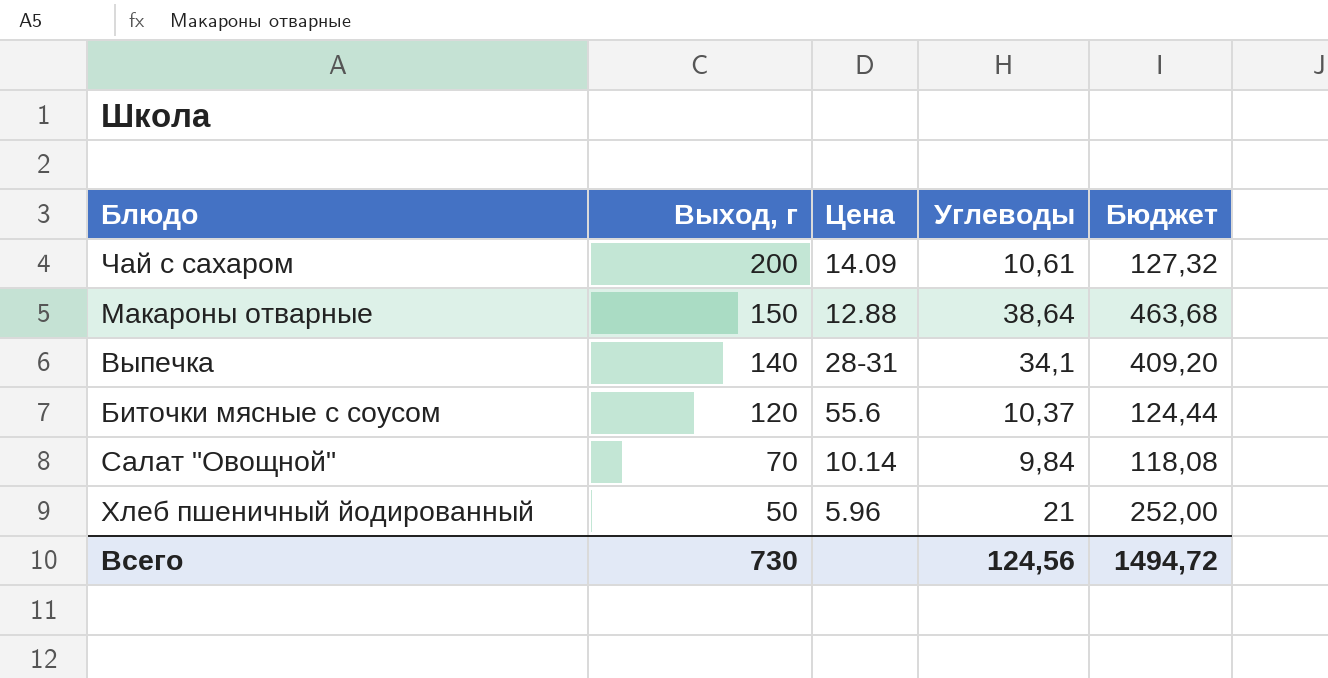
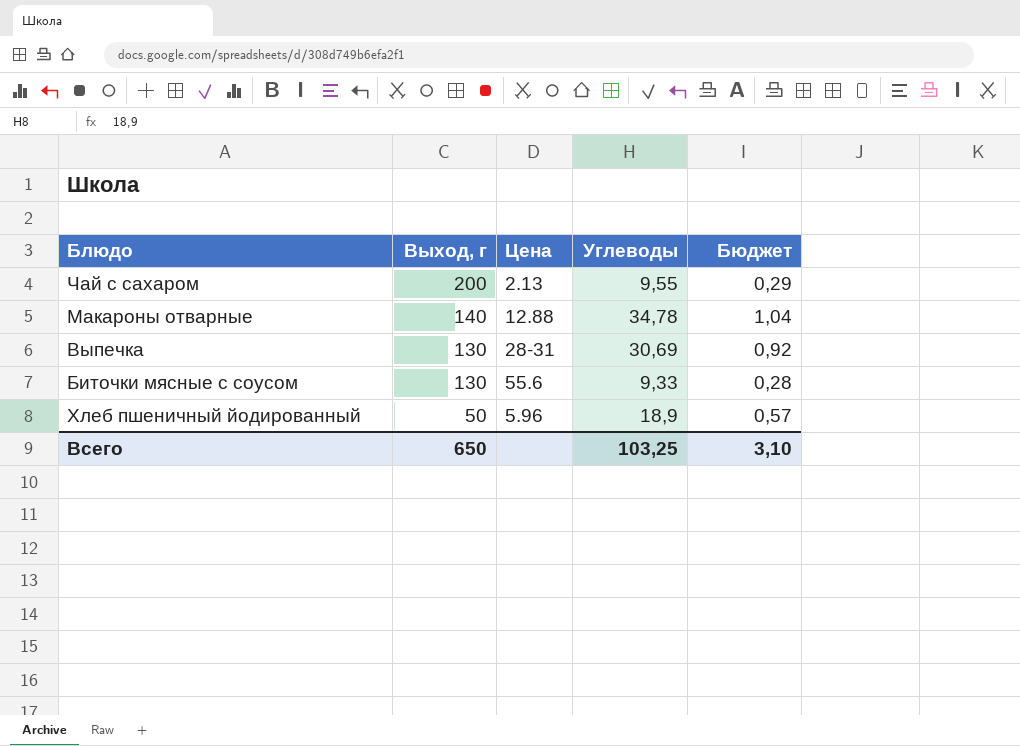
column Бюджет | formula: [Углеводы] * 12 -> [Углеводы] * 0,03
row Салат "Овощной": 70 | 10.14 | 9,84 | 118,08 -> none
Чай с сахаром | Цена: 14.09 -> 2.13
Чай с сахаром | Углеводы: 10,61 -> 9,55
Макароны отварные | Выход, г: 150 -> 140
Макароны отварные | Углеводы: 38,64 -> 34,78
Выпечка | Выход, г: 140 -> 130
Выпечка | Углеводы: 34,1 -> 30,69
Биточки мясные с соусом | Выход, г: 120 -> 130
Биточки мясные с соусом | Углеводы: 10,37 -> 9,33
Хлеб пшеничный йодированный | Углеводы: 21 -> 18,9
Всего | Выход, г: 730 -> 650
Всего | Углеводы: 124,56 -> 103,25
Всего | Бюджет: 1494,72 -> 3,10

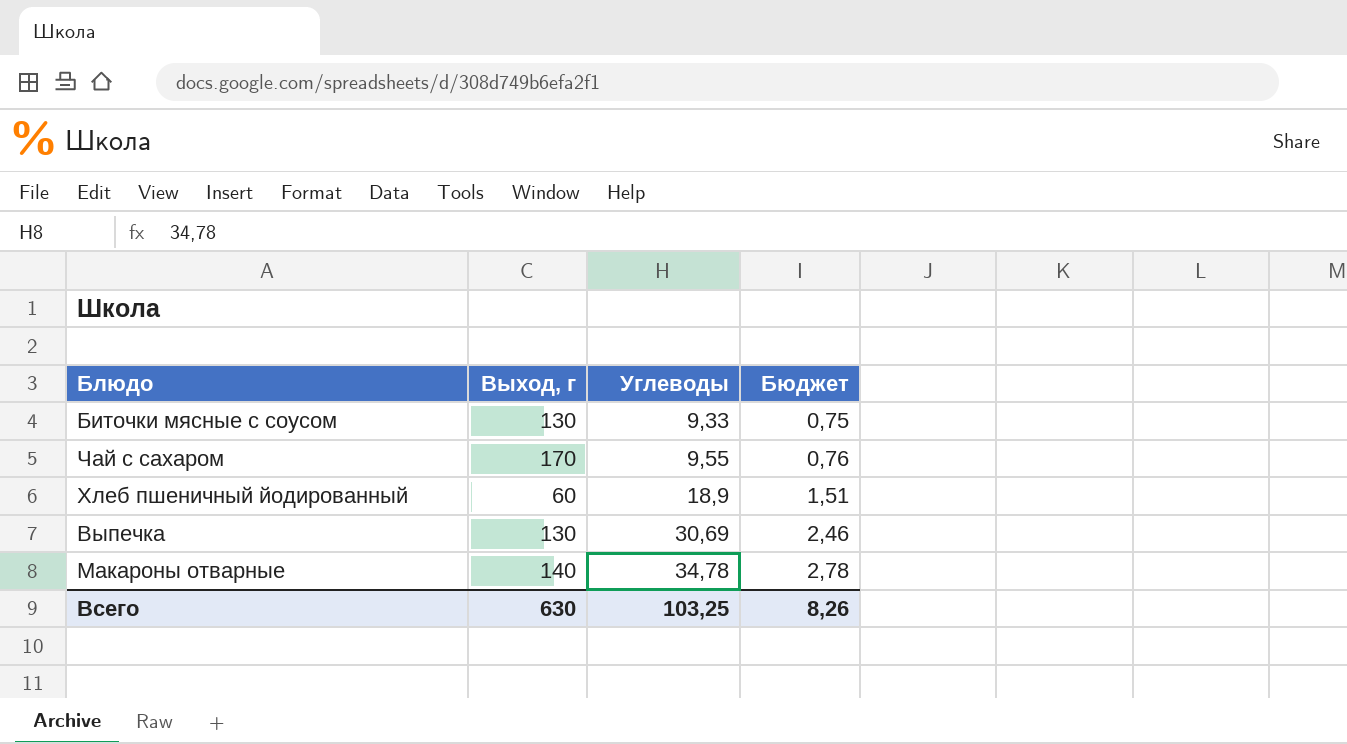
row order: Выход, г descending -> Углеводы ascending
column Цена | position: 3 -> none
column Бюджет | formula: [Углеводы] * 0,03 -> [Углеводы] * 0,08
Чай с сахаром | Выход, г: 200 -> 170
Хлеб пшеничный йодированный | Выход, г: 50 -> 60
Всего | Выход, г: 650 -> 630
Всего | Бюджет: 3,10 -> 8,26

